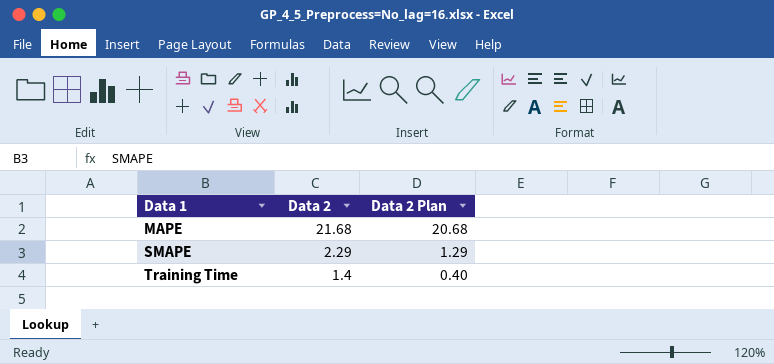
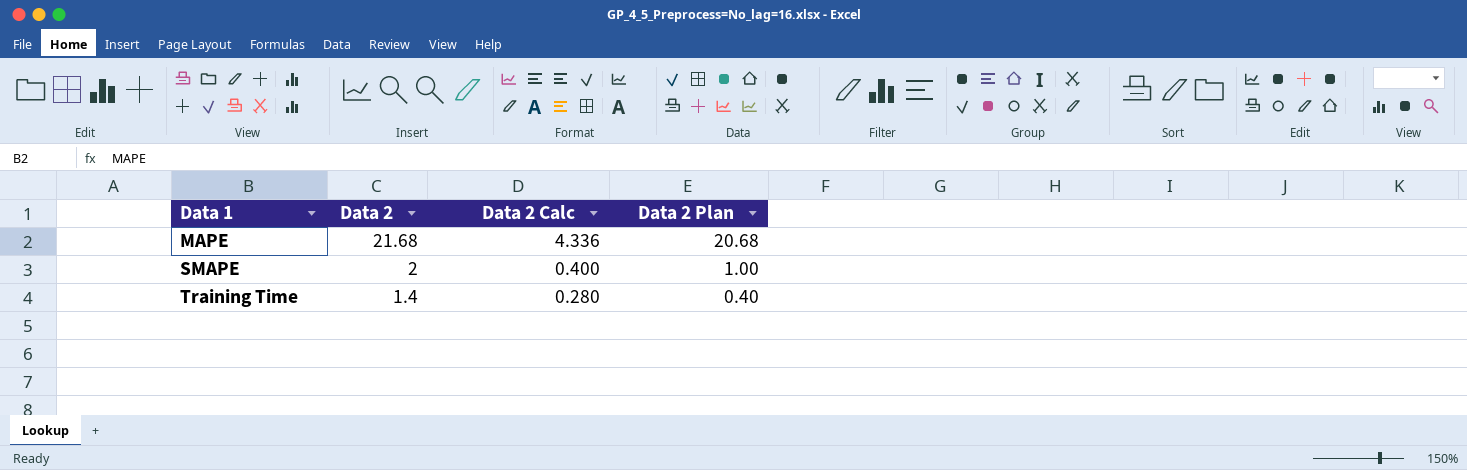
column Data 2 Calc | formula: none -> [Data 2] * 0.2
SMAPE | Data 2: 2.29 -> 2
SMAPE | Data 2 Plan: 1.29 -> 1.00

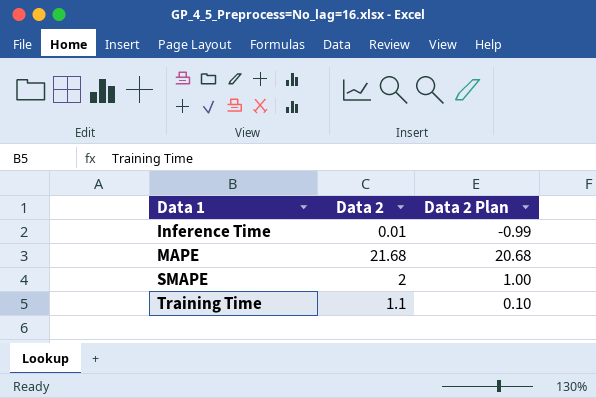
column Data 2 Calc | formula: [Data 2] * 0.2 -> none
row Inference Time: none -> 0.01 | -0.99
Training Time | Data 2: 1.4 -> 1.1
Training Time | Data 2 Plan: 0.40 -> 0.10

